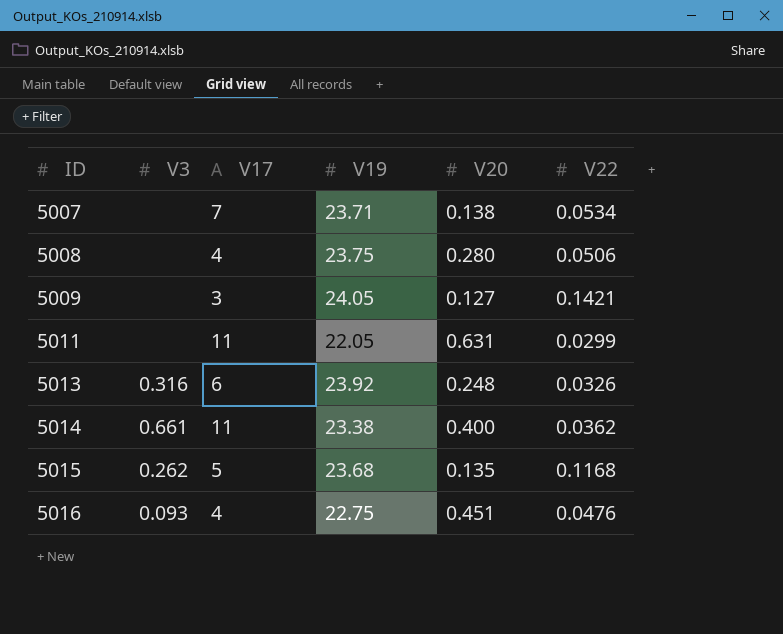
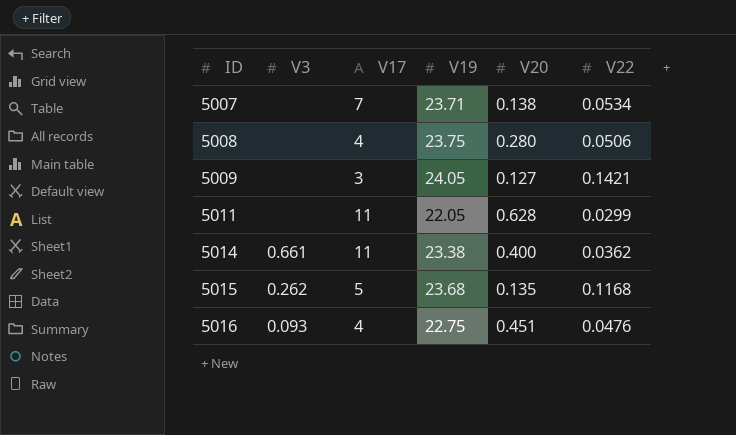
row 5013: 0.316 | 6 | 23.92 | 0.248 | 0.0326 -> none
5011 | V20: 0.631 -> 0.628

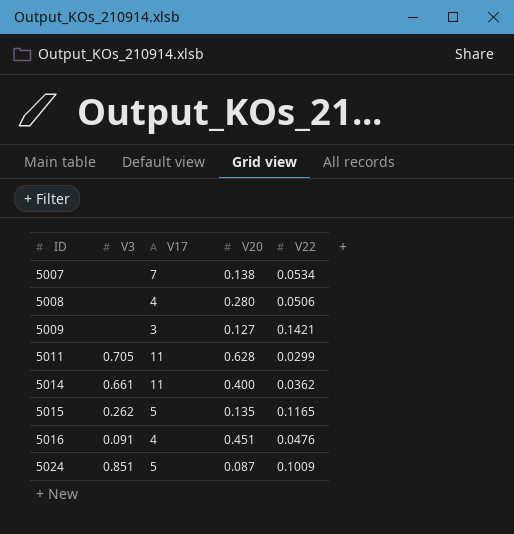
column V19 | position: 4 -> none
5011 | V3: none -> 0.705
5015 | V22: 0.1168 -> 0.1165
5016 | V3: 0.093 -> 0.091
row 5024: none -> 0.851 | 5 | 0.087 | 0.1009

